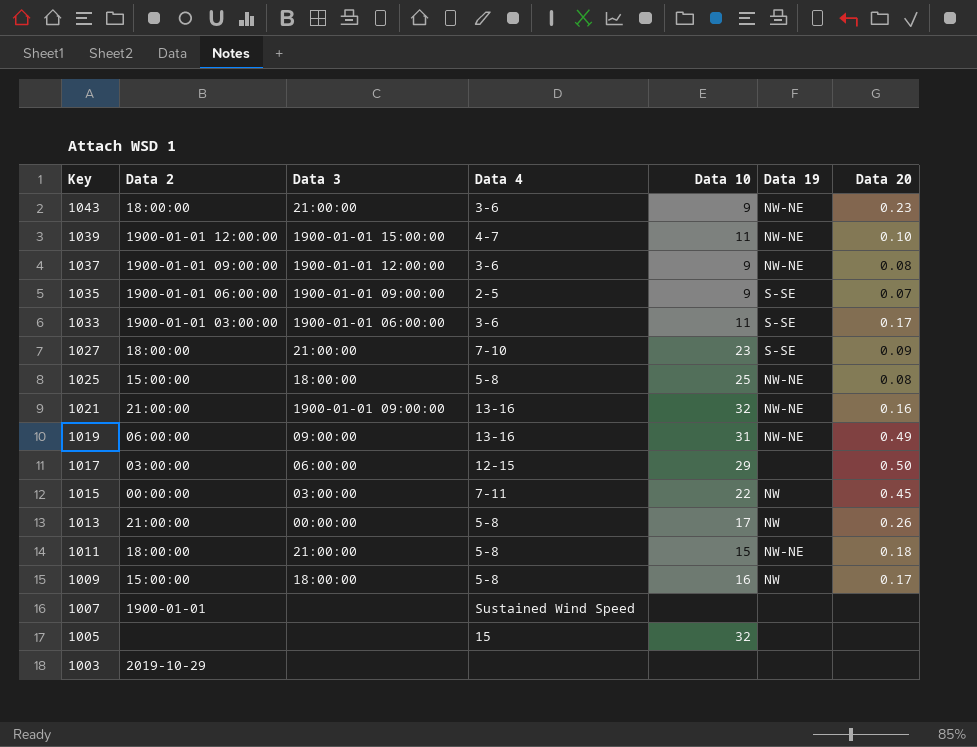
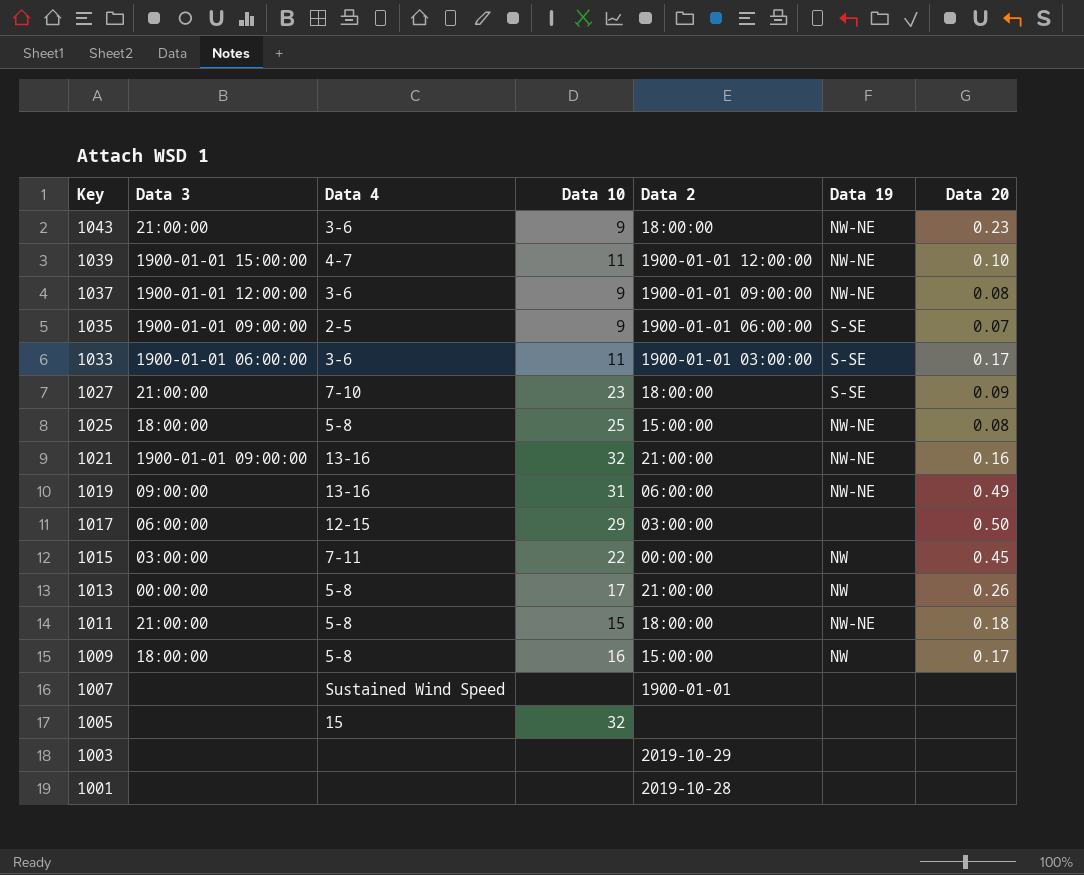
column Data 2 | position: 2 -> 5
row 1001: none -> none | none | none | 2019-10-28 | none | none

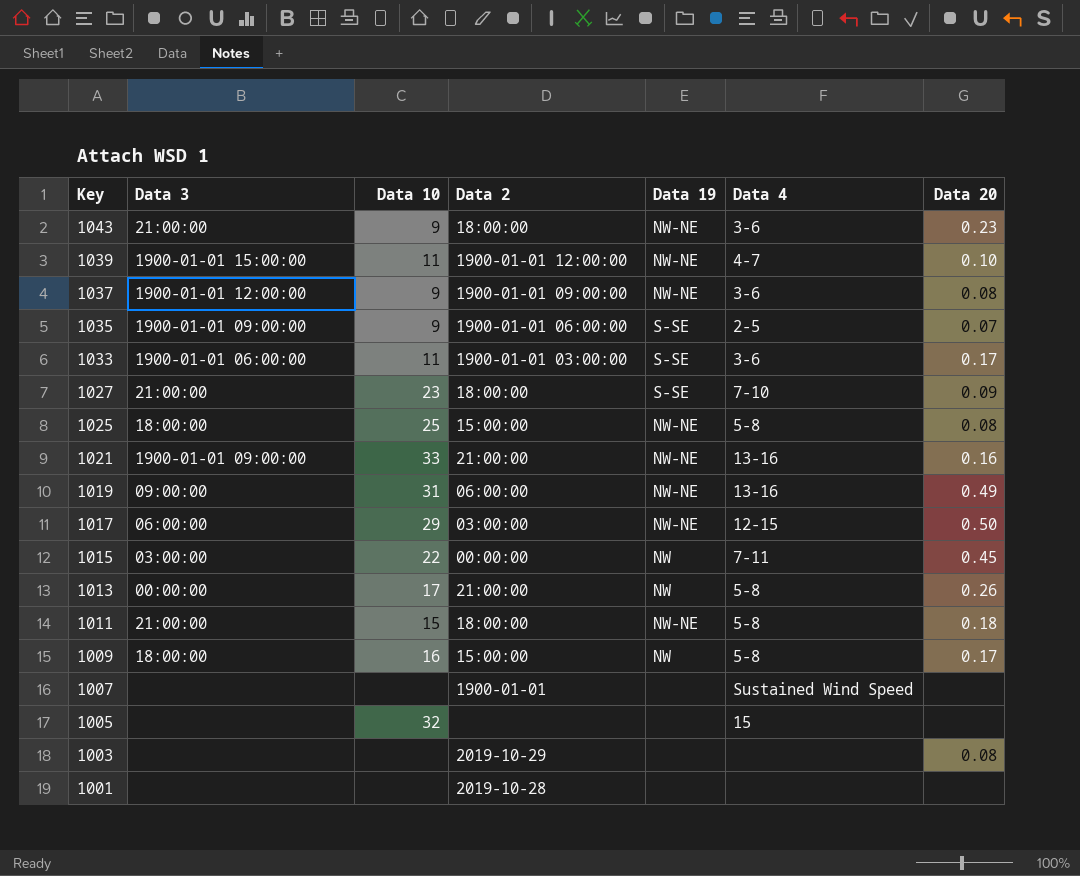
column Data 4 | position: 3 -> 6
1021 | Data 10: 32 -> 33
1017 | Data 19: none -> NW-NE
1003 | Data 20: none -> 0.08

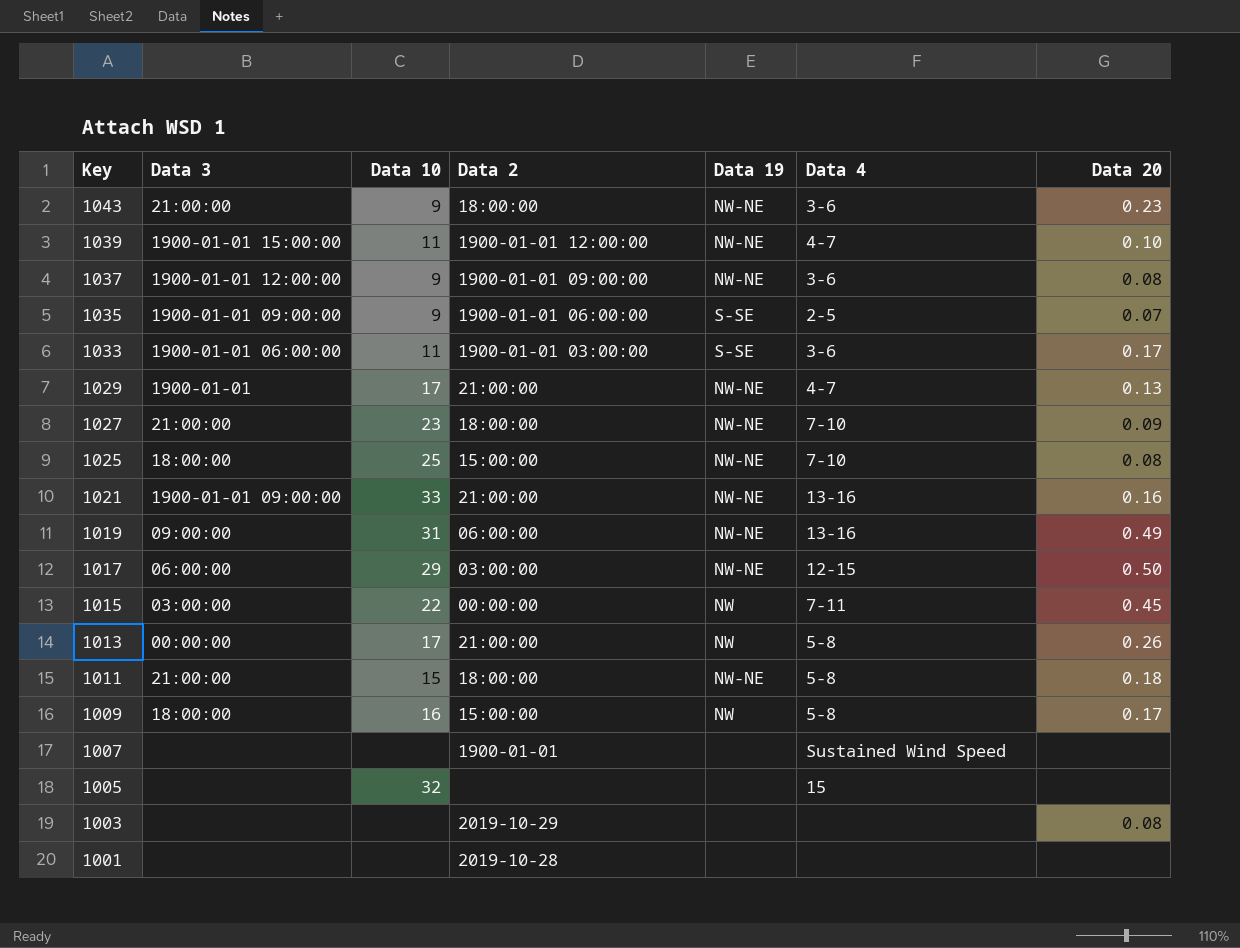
row 1029: none -> 1900-01-01 | 17 | 21:00:00 | NW-NE | 4-7 | 0.13
1027 | Data 19: S-SE -> NW-NE
1025 | Data 4: 5-8 -> 7-10

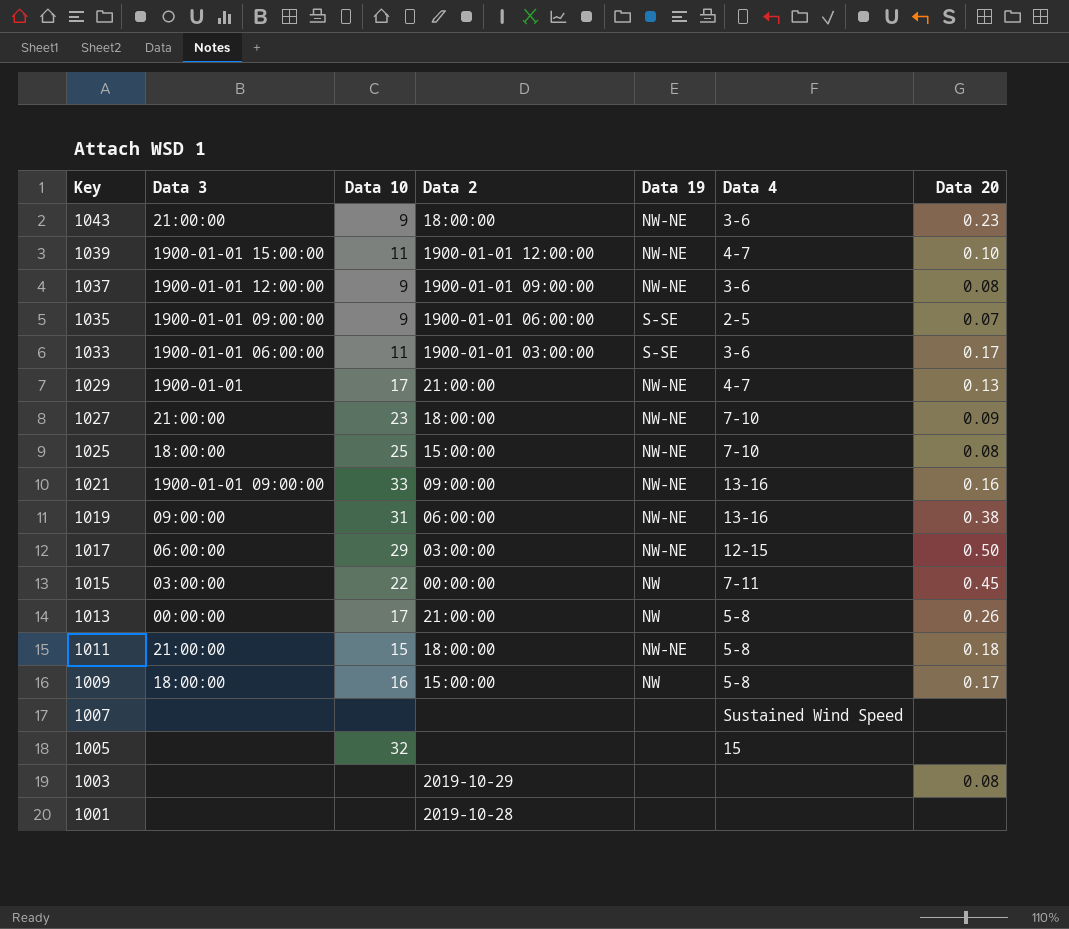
1021 | Data 2: 21:00:00 -> 09:00:00
1019 | Data 20: 0.49 -> 0.38
1007 | Data 2: 1900-01-01 -> none

